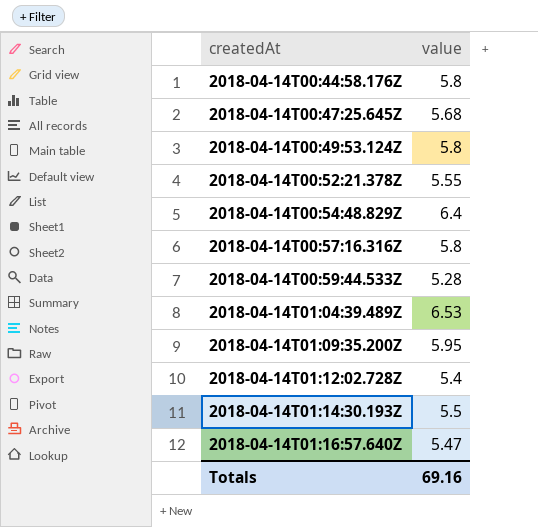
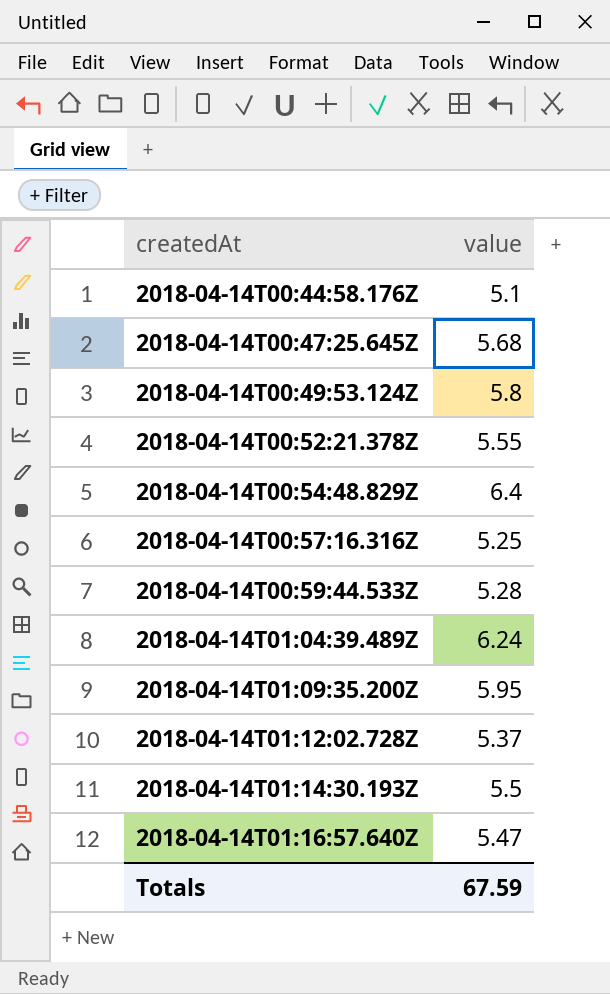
2018-04-14T00:44:58.176Z | value: 5.8 -> 5.1
2018-04-14T00:57:16.316Z | value: 5.8 -> 5.25
2018-04-14T01:04:39.489Z | value: 6.53 -> 6.24
2018-04-14T01:12:02.728Z | value: 5.4 -> 5.37
Totals | value: 69.16 -> 67.59

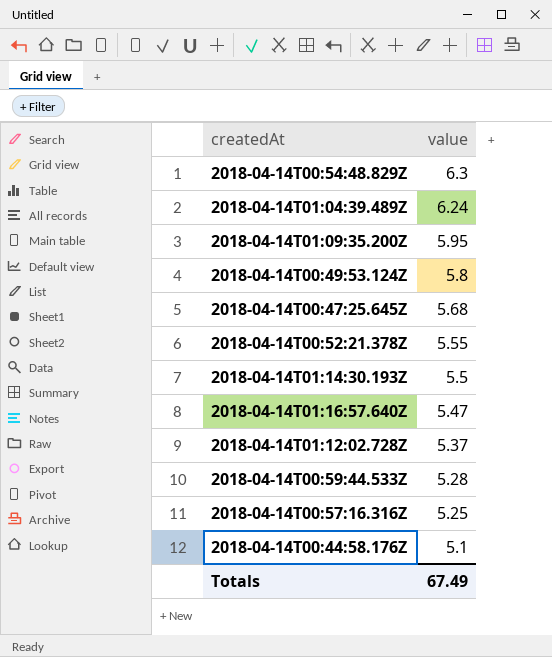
row order: createdAt ascending -> value descending
2018-04-14T00:54:48.829Z | value: 6.4 -> 6.3
Totals | value: 67.59 -> 67.49

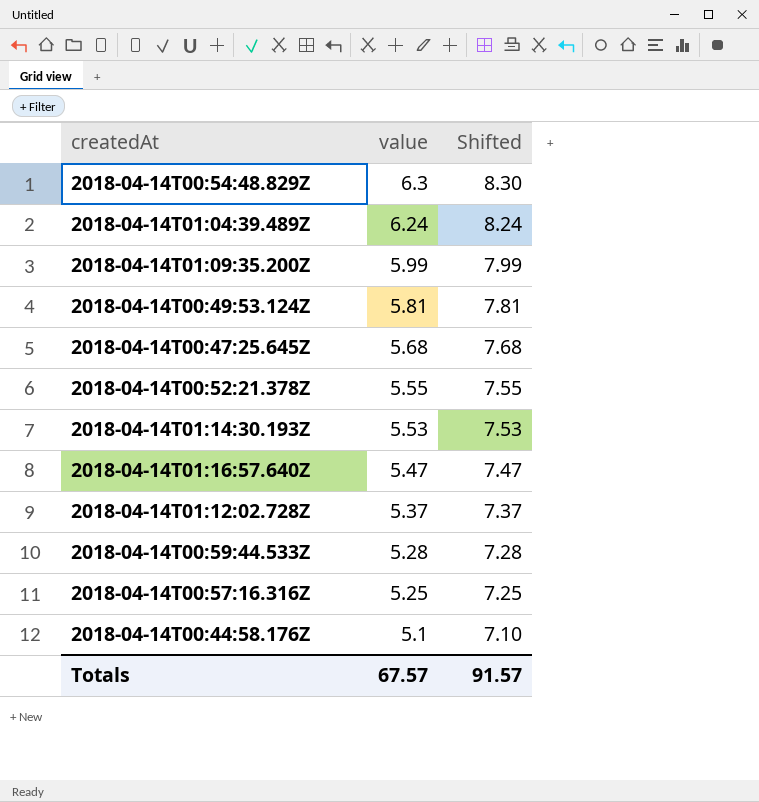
column Shifted | formula: none -> [value] + 2
2018-04-14T01:09:35.200Z | value: 5.95 -> 5.99
2018-04-14T00:49:53.124Z | value: 5.8 -> 5.81
2018-04-14T01:14:30.193Z | value: 5.5 -> 5.53
Totals | value: 67.49 -> 67.57

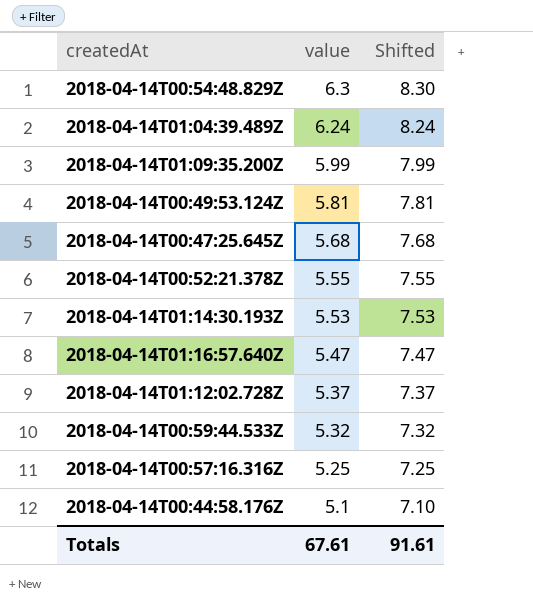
2018-04-14T00:59:44.533Z | value: 5.28 -> 5.32
2018-04-14T00:59:44.533Z | Shifted: 7.28 -> 7.32
Totals | value: 67.57 -> 67.61
Totals | Shifted: 91.57 -> 91.61

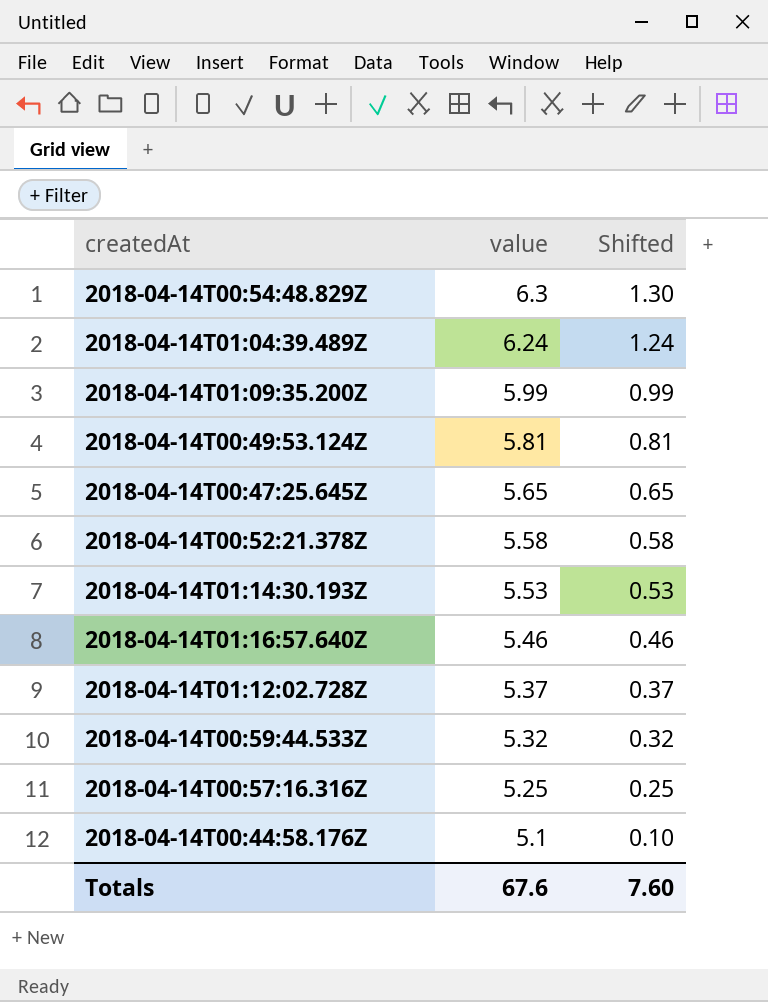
column Shifted | formula: [value] + 2 -> [value] - 5
2018-04-14T00:47:25.645Z | value: 5.68 -> 5.65
2018-04-14T00:52:21.378Z | value: 5.55 -> 5.58
2018-04-14T01:16:57.640Z | value: 5.47 -> 5.46
Totals | value: 67.61 -> 67.6
Totals | Shifted: 91.61 -> 7.60

